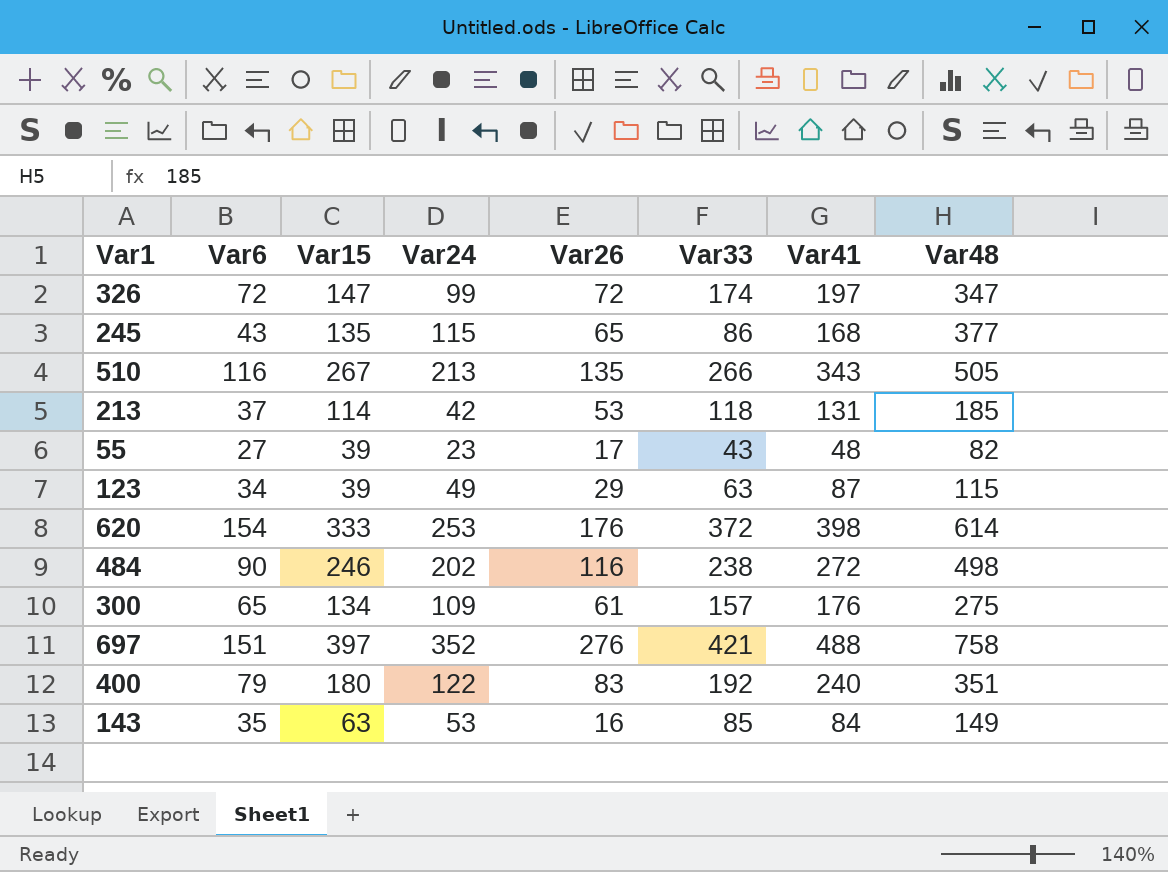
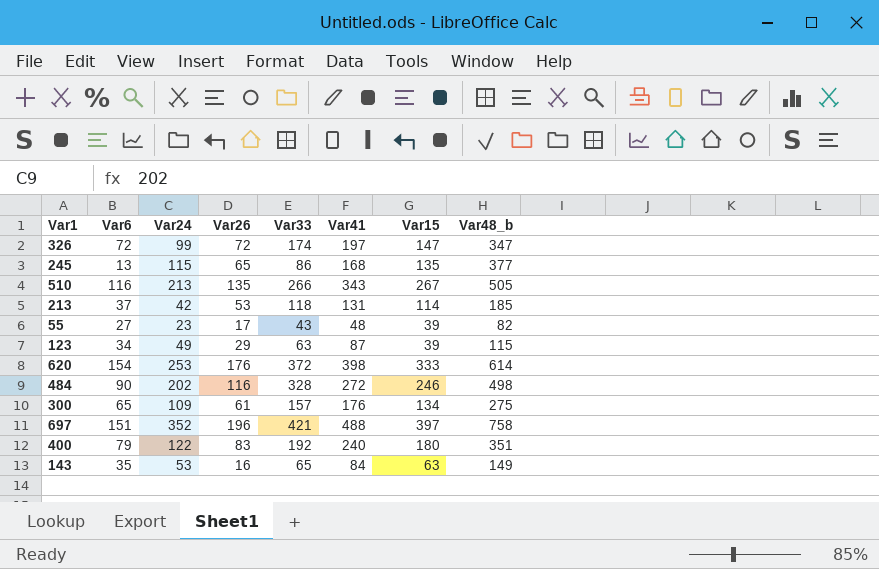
column Var15 | position: 3 -> 7
column name: Var48 -> Var48_b
245 | Var6: 43 -> 13
484 | Var33: 238 -> 328
697 | Var26: 276 -> 196
143 | Var33: 85 -> 65

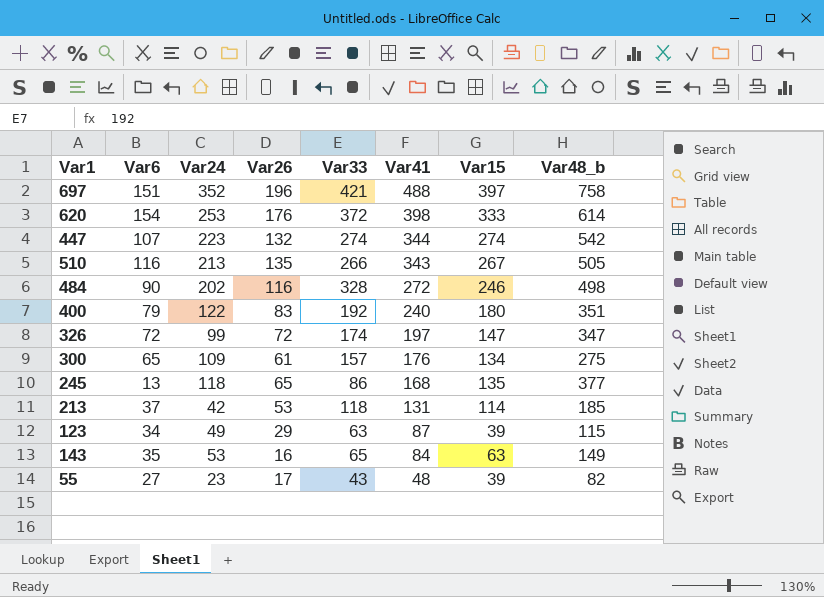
row order: none -> Var41 descending
row 447: none -> 107 | 223 | 132 | 274 | 344 | 274 | 542
245 | Var24: 115 -> 118

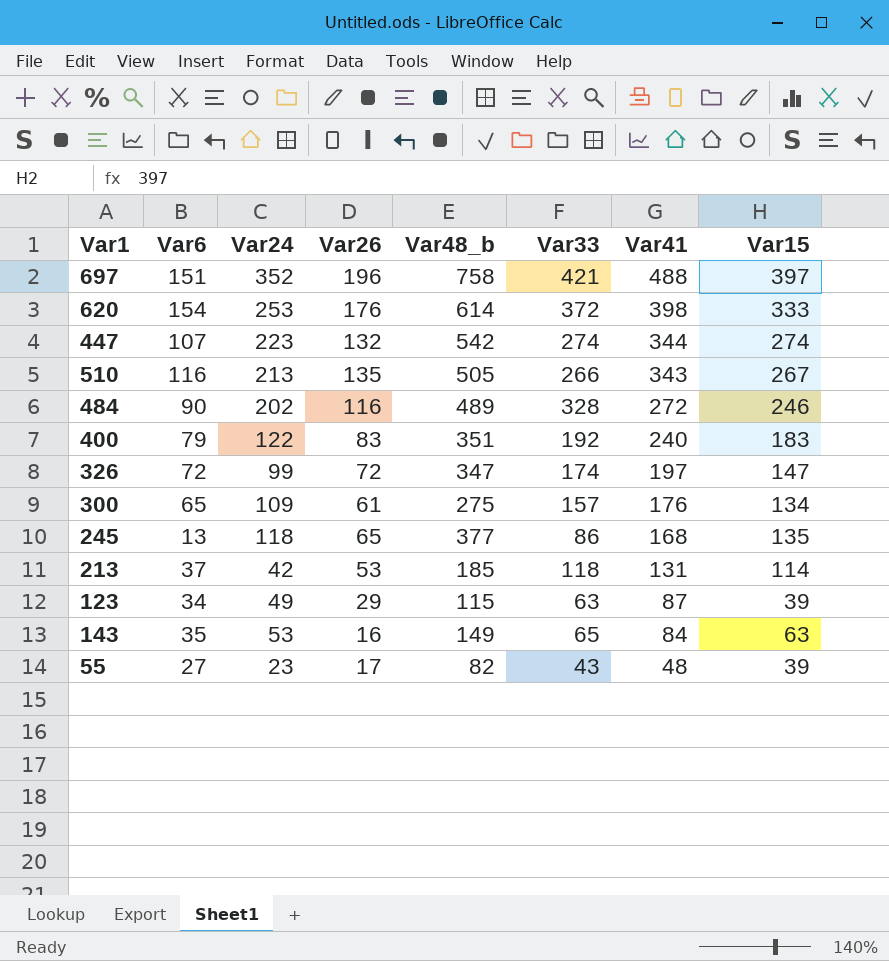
column Var48_b | position: 8 -> 5
484 | Var48_b: 498 -> 489
400 | Var15: 180 -> 183

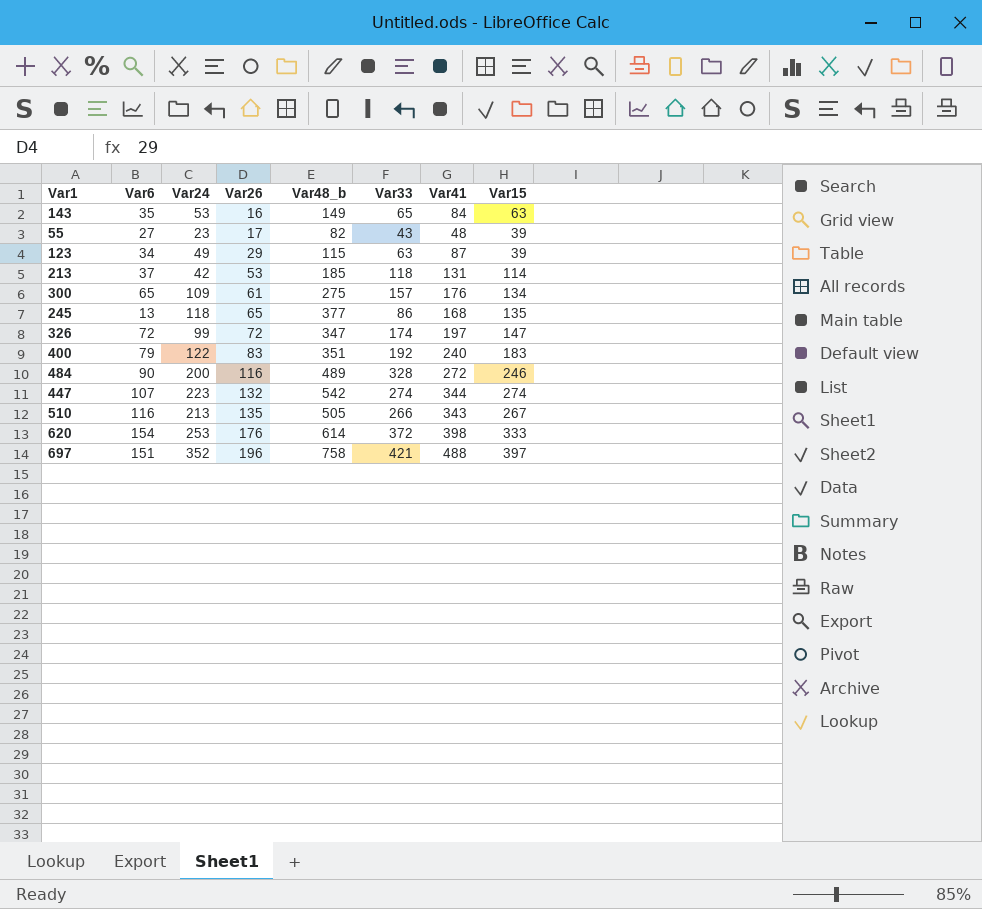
row order: Var41 descending -> Var26 ascending
484 | Var24: 202 -> 200

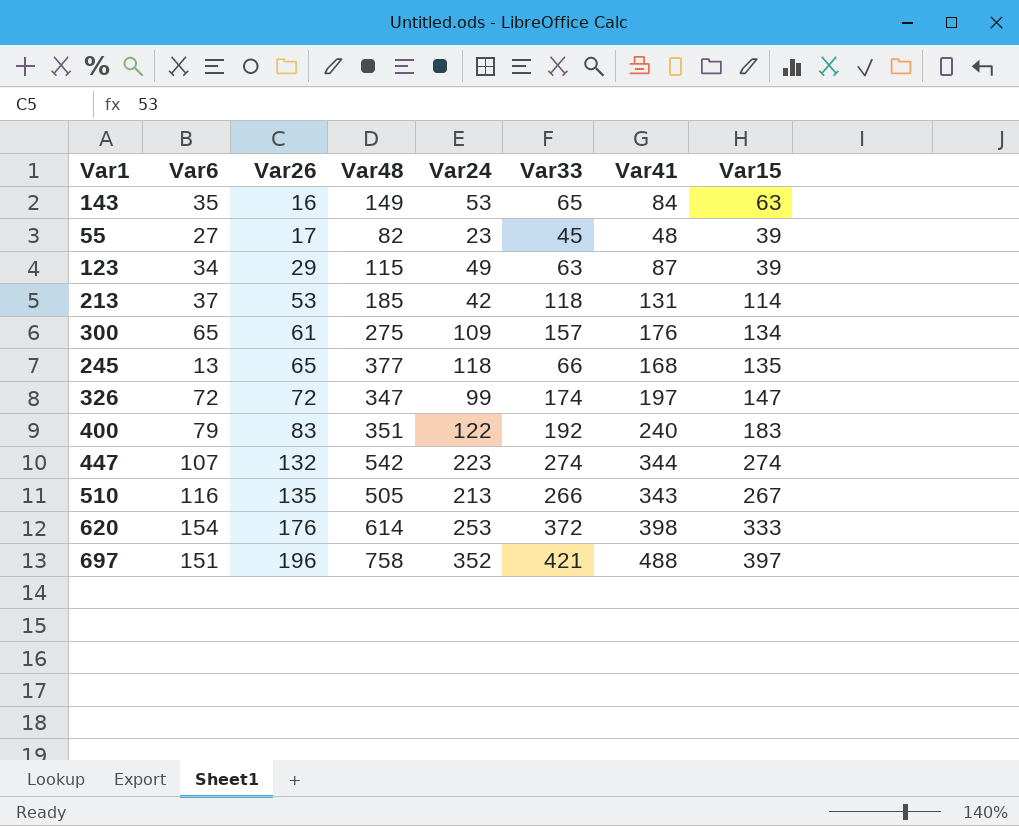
column name: Var48_b -> Var48
column Var24 | position: 3 -> 5
row 484: 90 | 200 | 116 | 489 | 328 | 272 | 246 -> none
55 | Var33: 43 -> 45
245 | Var33: 86 -> 66

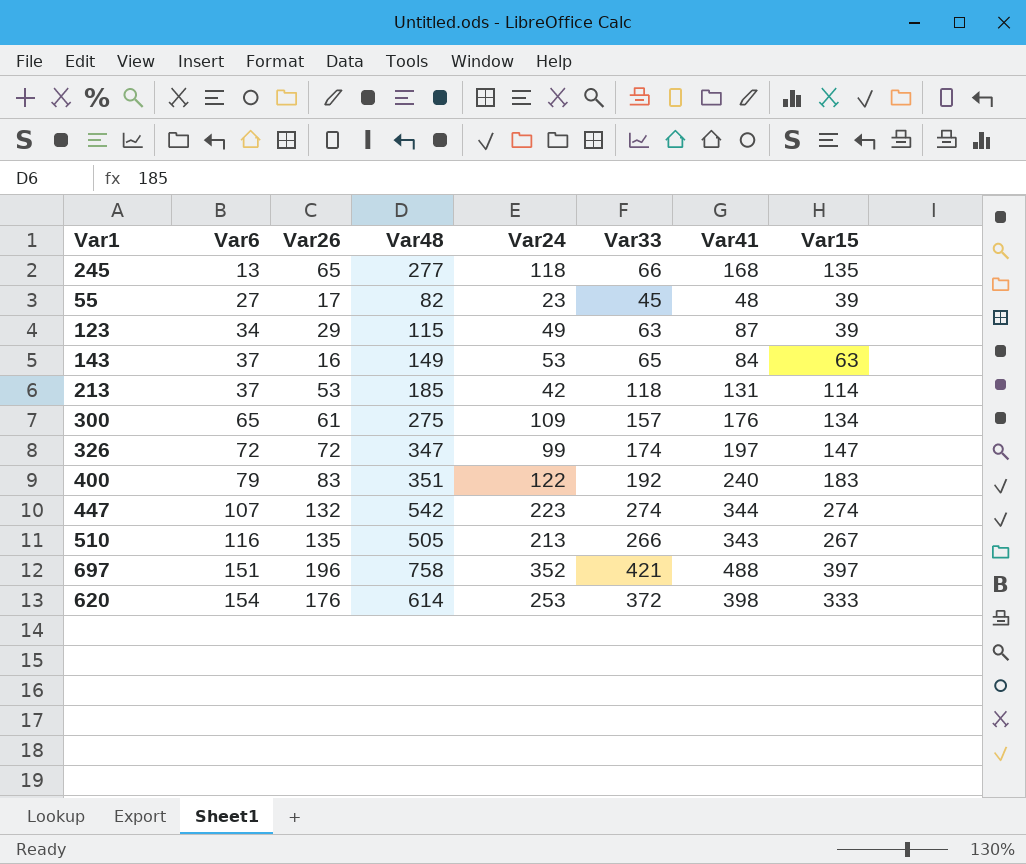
row order: Var26 ascending -> Var6 ascending
245 | Var48: 377 -> 277
143 | Var6: 35 -> 37

